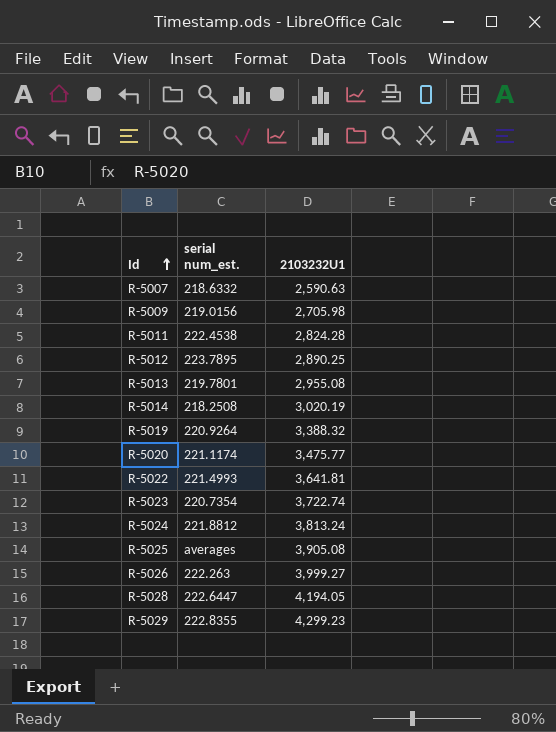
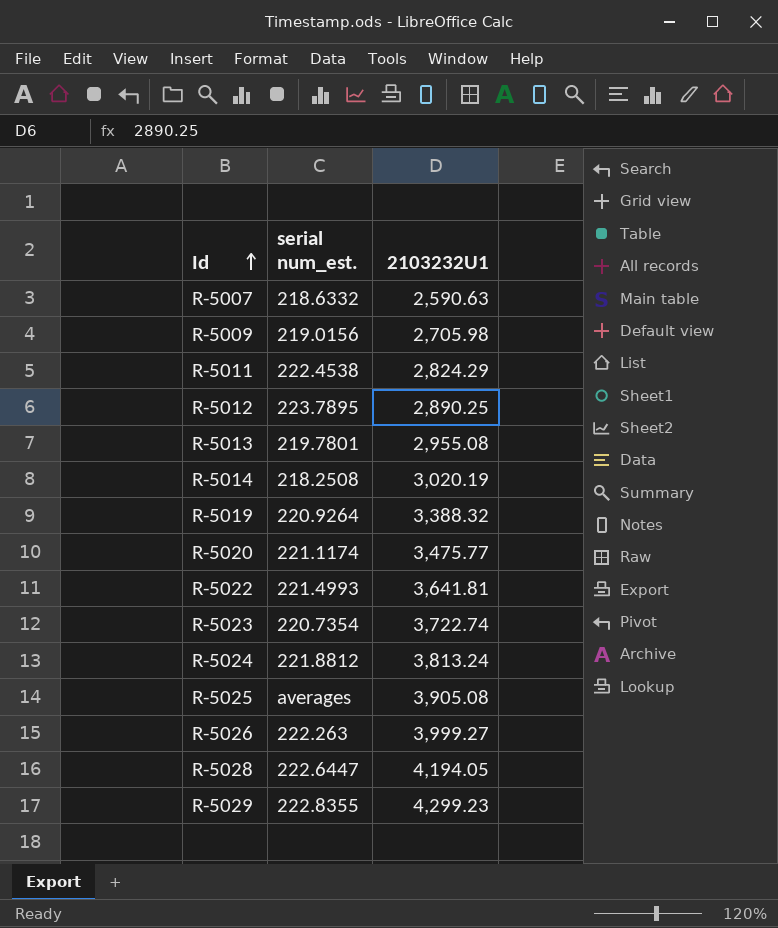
R-5011 | 2103232U1: 2,824.28 -> 2,824.29

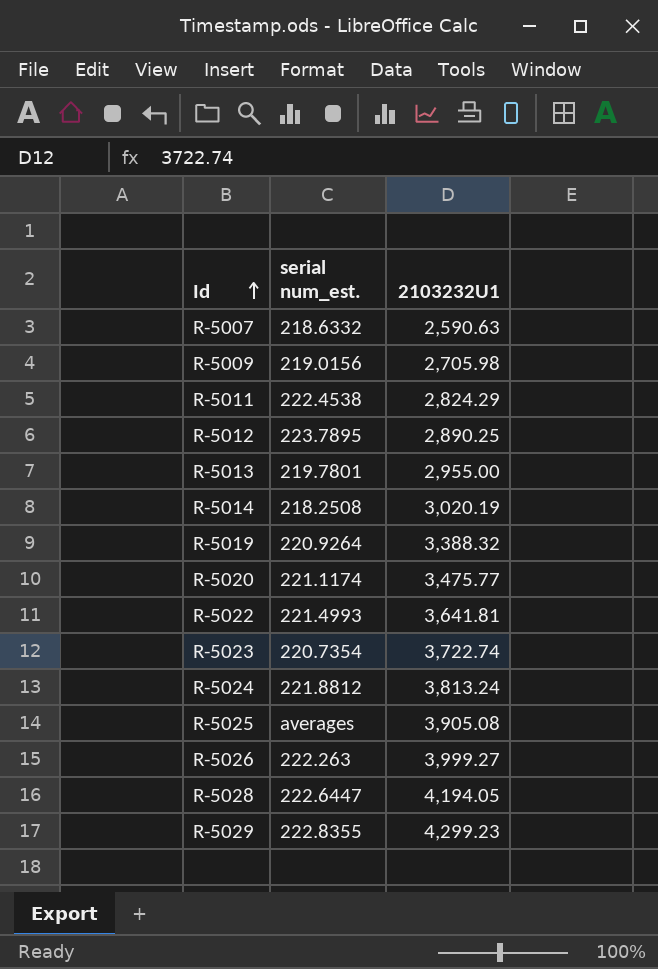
R-5013 | 2103232U1: 2,955.08 -> 2,955.00

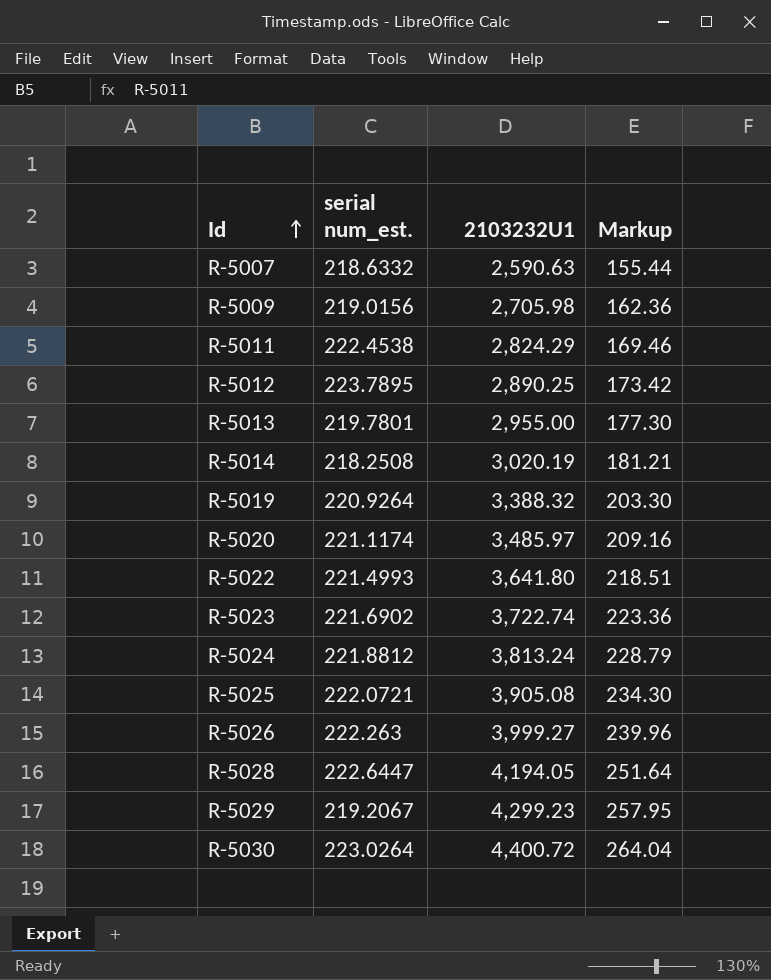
column Markup | formula: none -> [2103232U1] * 0.06
R-5020 | 2103232U1: 3,475.77 -> 3,485.97
R-5022 | 2103232U1: 3,641.81 -> 3,641.80
R-5023 | serial num_est.: 220.7354 -> 221.6902
R-5025 | serial num_est.: averages -> 222.0721
R-5029 | serial num_est.: 222.8355 -> 219.2067
row R-5030: none -> 223.0264 | 4,400.72 | 264.04

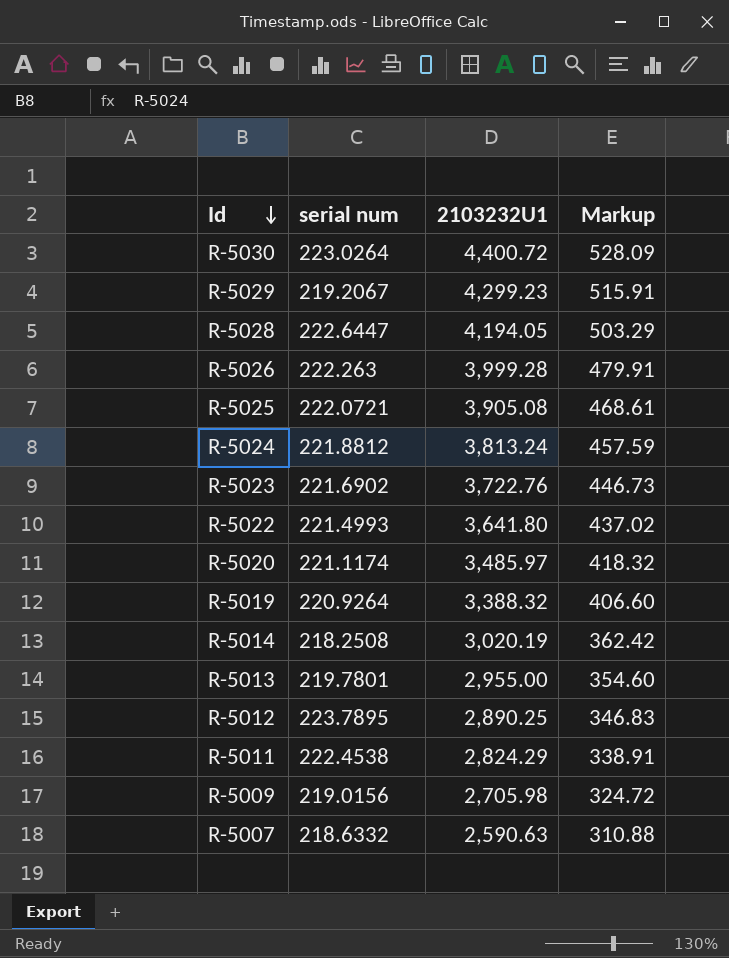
row order: Id ascending -> Id descending
column name: serial num_est. -> serial num
column Markup | formula: [2103232U1] * 0.06 -> [2103232U1] * 0.12
R-5026 | 2103232U1: 3,999.27 -> 3,999.28
R-5023 | 2103232U1: 3,722.74 -> 3,722.76

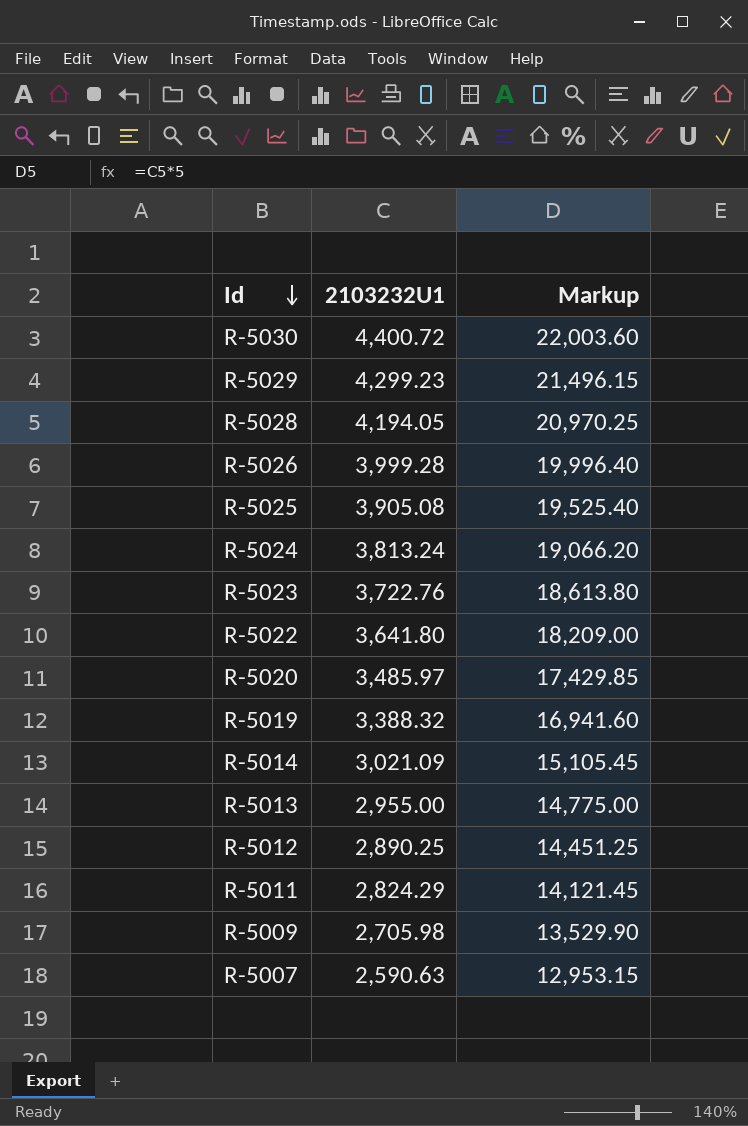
column serial num | position: 2 -> none
column Markup | formula: [2103232U1] * 0.12 -> [2103232U1] * 5
R-5014 | 2103232U1: 3,020.19 -> 3,021.09

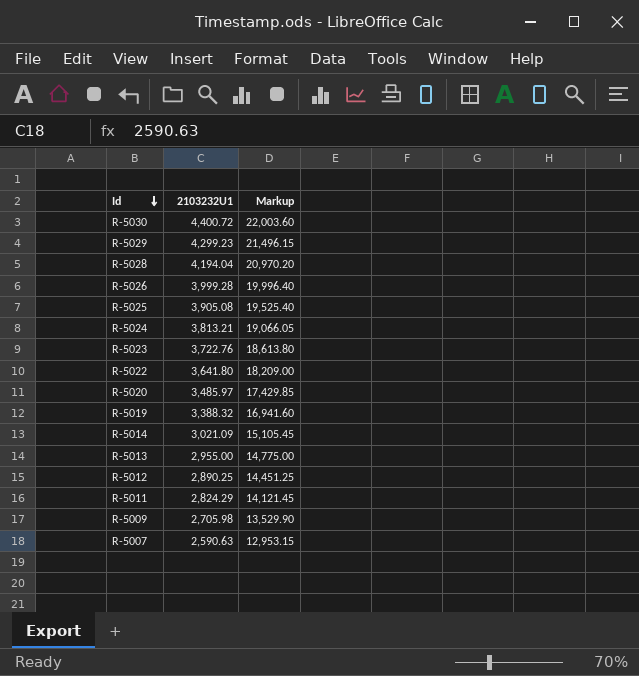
R-5028 | 2103232U1: 4,194.05 -> 4,194.04
R-5028 | Markup: 20,970.25 -> 20,970.20
R-5024 | 2103232U1: 3,813.24 -> 3,813.21
R-5024 | Markup: 19,066.20 -> 19,066.05

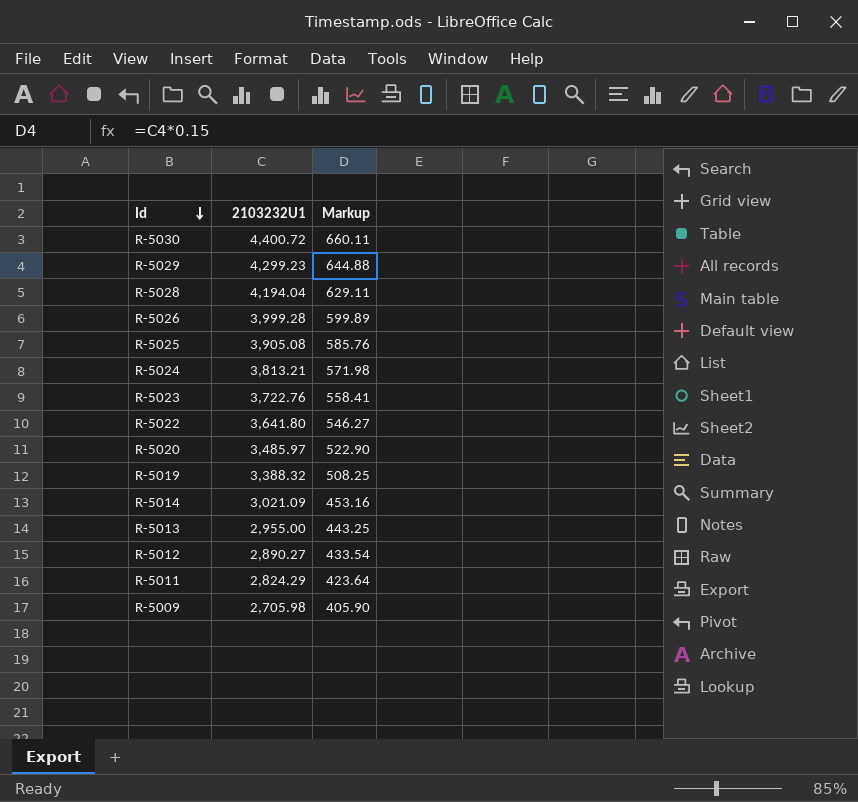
column Markup | formula: [2103232U1] * 5 -> [2103232U1] * 0.15
row R-5007: 2,590.63 | 12,953.15 -> none
R-5012 | 2103232U1: 2,890.25 -> 2,890.27

